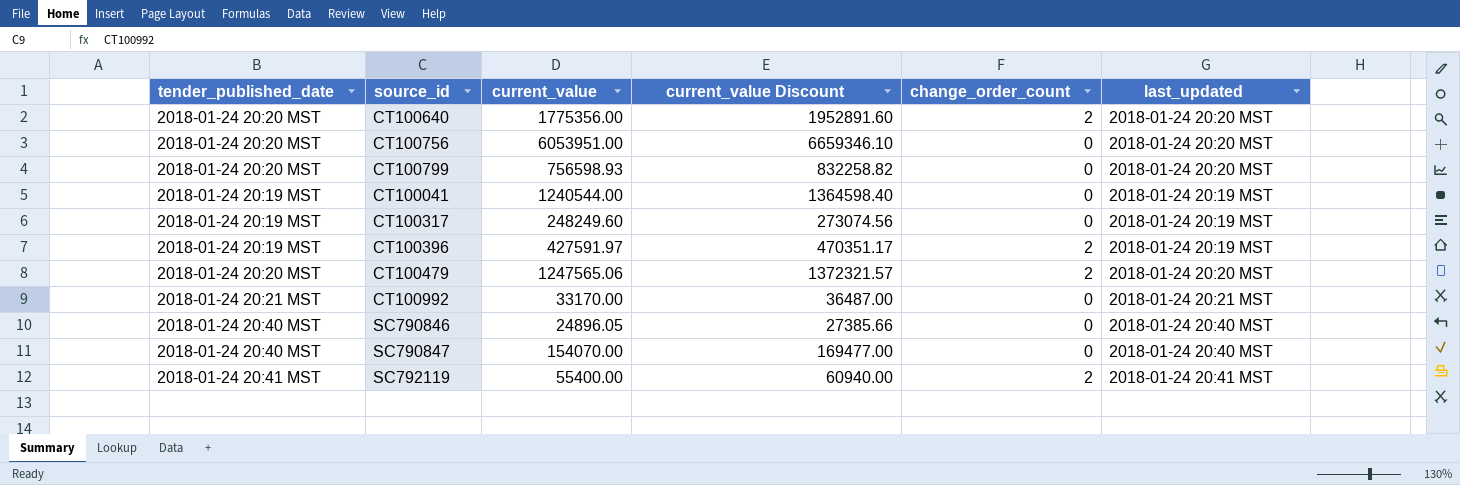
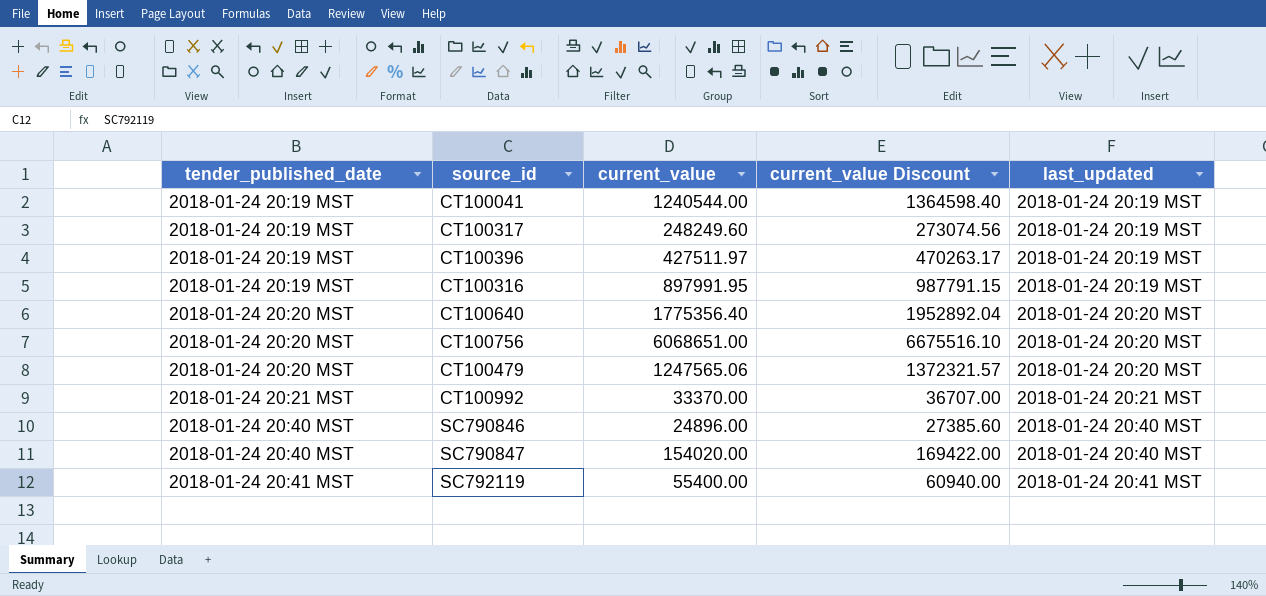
row order: none -> tender_published_date ascending
column change_order_count | position: 5 -> none
row CT100799: 2018-01-24 20:20 MST | 756598.93 | 832258.82 | 0 | 2018-01-24 20:20 MST -> none
CT100396 | current_value: 427591.97 -> 427511.97
CT100396 | current_value Discount: 470351.17 -> 470263.17
row CT100316: none -> 2018-01-24 20:19 MST | 897991.95 | 987791.15 | 2018-01-24 20:19 MST
CT100640 | current_value: 1775356.00 -> 1775356.40
CT100640 | current_value Discount: 1952891.60 -> 1952892.04
CT100756 | current_value: 6053951.00 -> 6068651.00
CT100756 | current_value Discount: 6659346.10 -> 6675516.10
CT100992 | current_value: 33170.00 -> 33370.00
CT100992 | current_value Discount: 36487.00 -> 36707.00
SC790846 | current_value: 24896.05 -> 24896.00
SC790846 | current_value Discount: 27385.66 -> 27385.60
SC790847 | current_value: 154070.00 -> 154020.00
SC790847 | current_value Discount: 169477.00 -> 169422.00

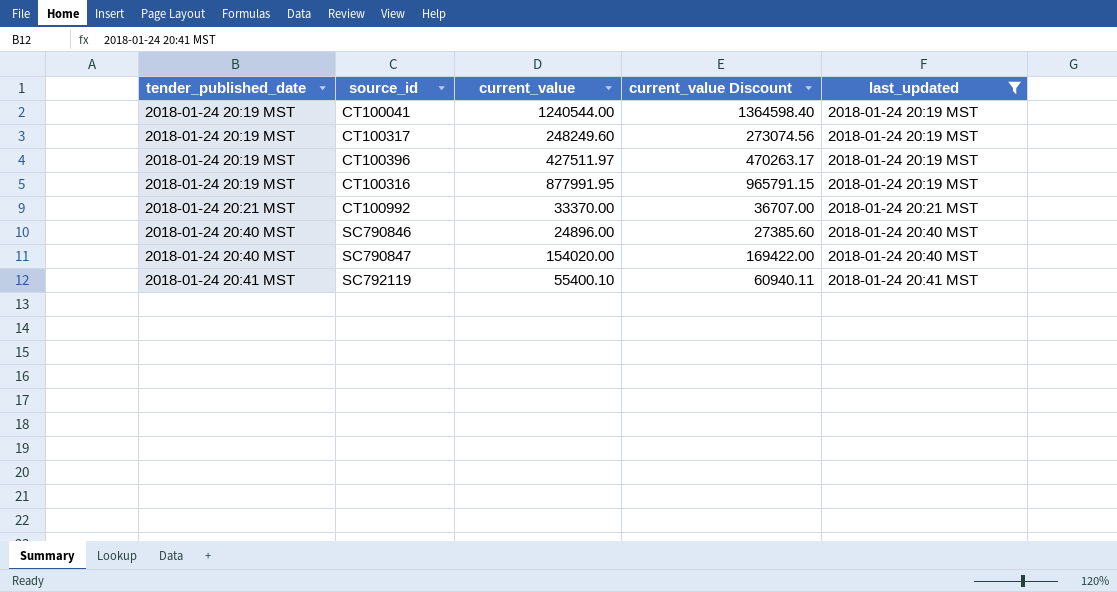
filter: none -> last_updated != 2018-01-24 20:20 MST
CT100316 | current_value: 897991.95 -> 877991.95
CT100316 | current_value Discount: 987791.15 -> 965791.15
SC792119 | current_value: 55400.00 -> 55400.10
SC792119 | current_value Discount: 60940.00 -> 60940.11

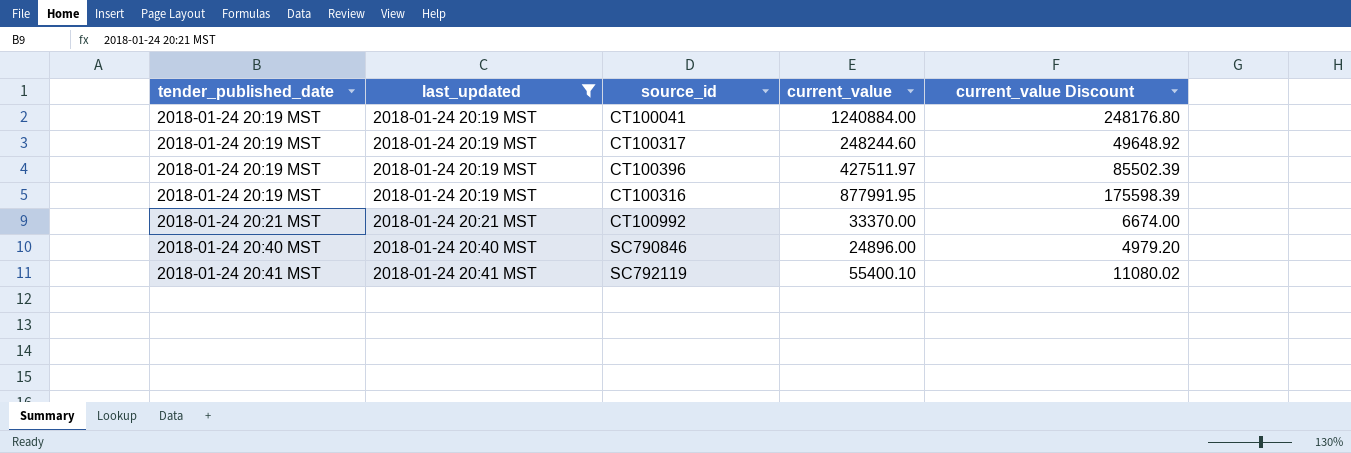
column last_updated | position: 5 -> 2
column current_value Discount | formula: [current_value] * 1.1 -> [current_value] * 0.2
row SC790847: 2018-01-24 20:40 MST | 154020.00 | 169422.00 | 2018-01-24 20:40 MST -> none
CT100041 | current_value: 1240544.00 -> 1240884.00
CT100317 | current_value: 248249.60 -> 248244.60

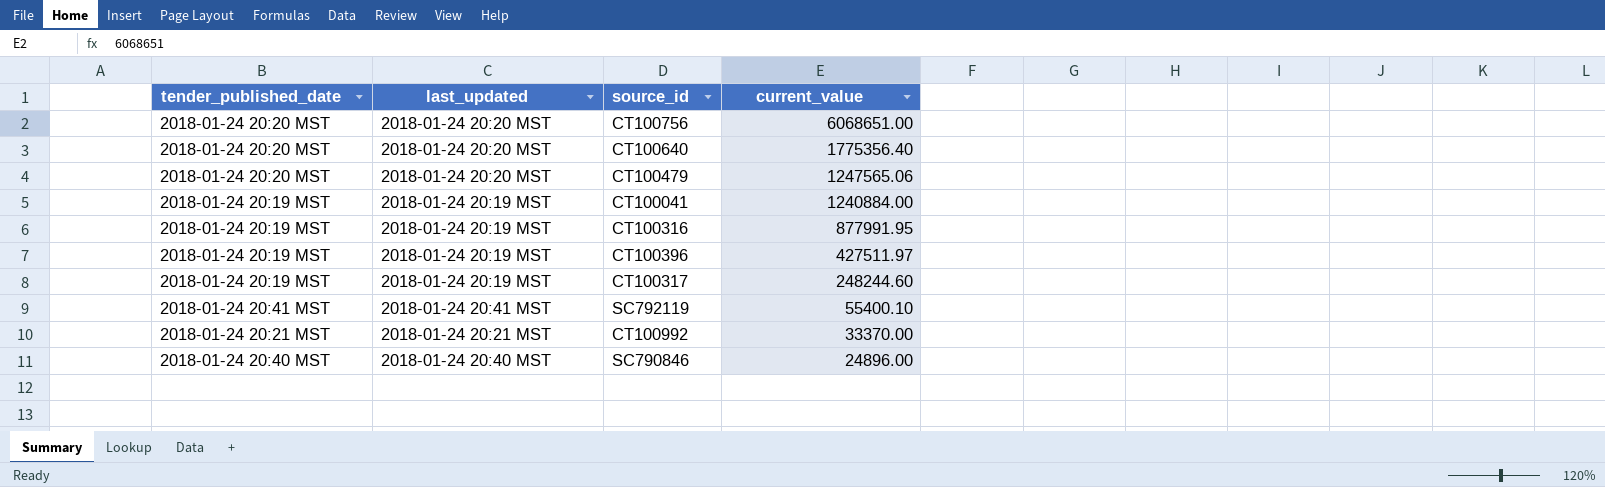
filter: last_updated != 2018-01-24 20:20 MST -> none
row order: tender_published_date ascending -> current_value descending
column current_value Discount | formula: [current_value] * 0.2 -> none

